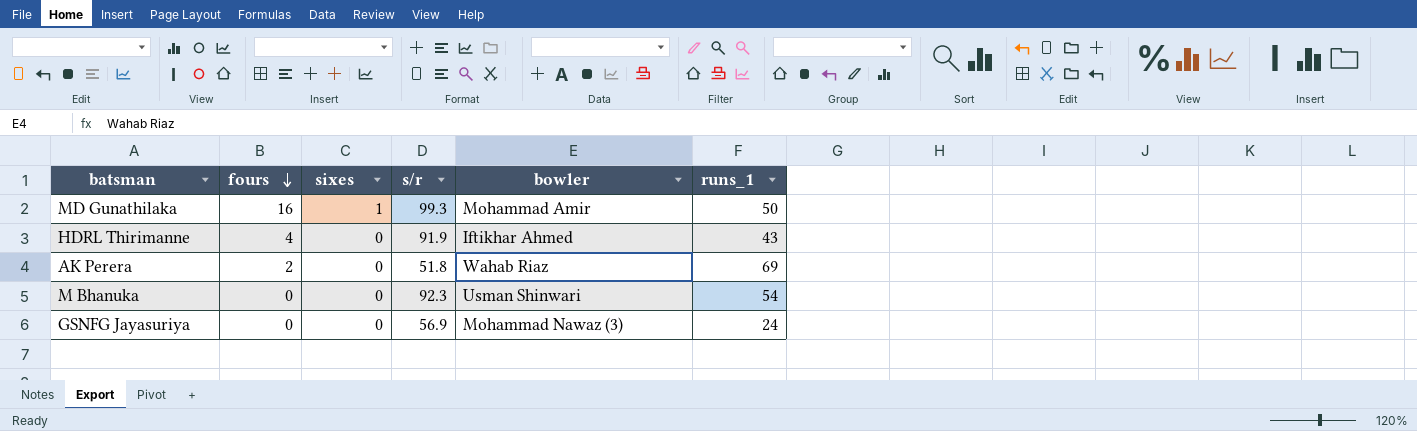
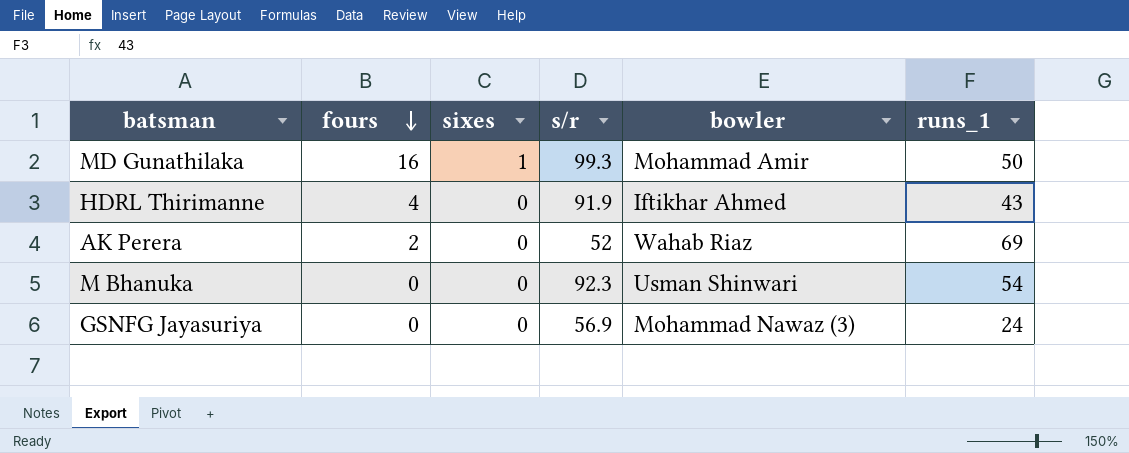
AK Perera | s/r: 51.8 -> 52

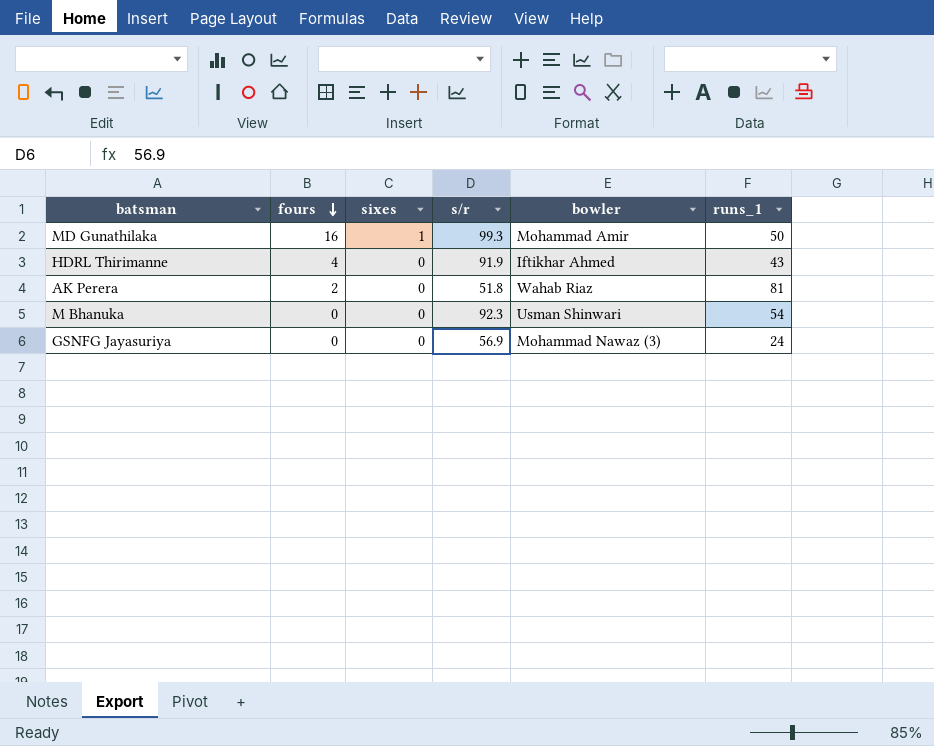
AK Perera | s/r: 52 -> 51.8
AK Perera | runs_1: 69 -> 81

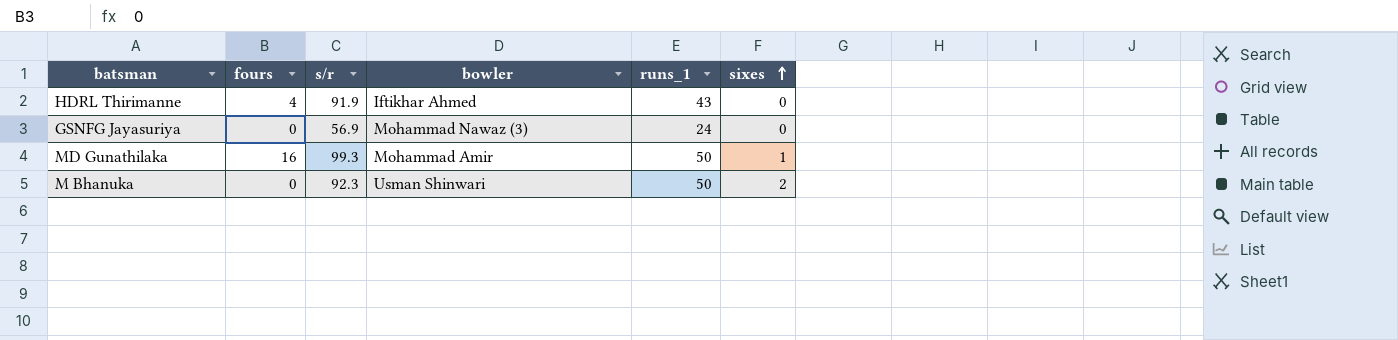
row order: fours descending -> sixes ascending
column sixes | position: 3 -> 6
row AK Perera: 2 | 0 | 51.8 | Wahab Riaz | 81 -> none
M Bhanuka | runs_1: 54 -> 50
M Bhanuka | sixes: 0 -> 2

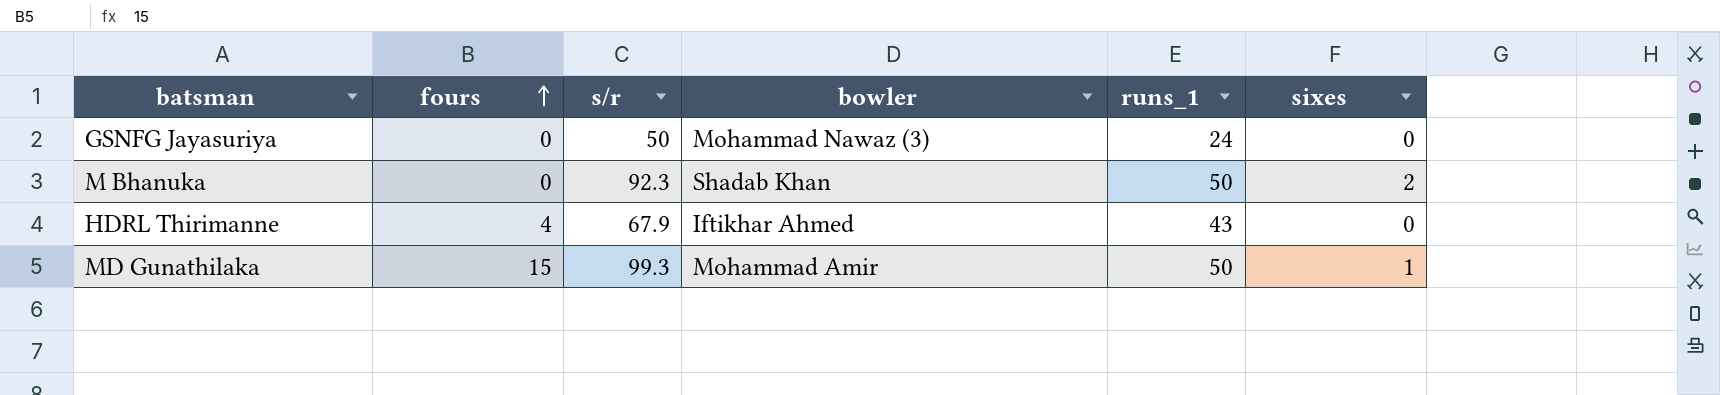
row order: sixes ascending -> fours ascending
GSNFG Jayasuriya | s/r: 56.9 -> 50
M Bhanuka | bowler: Usman Shinwari -> Shadab Khan
HDRL Thirimanne | s/r: 91.9 -> 67.9
MD Gunathilaka | fours: 16 -> 15

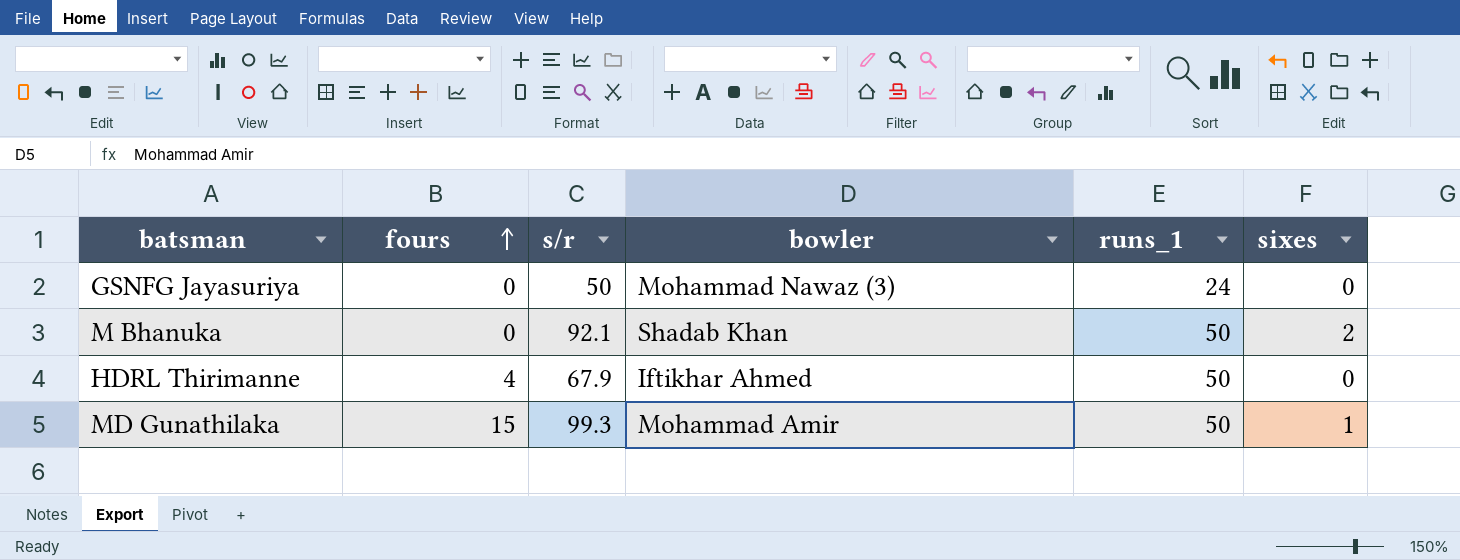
M Bhanuka | s/r: 92.3 -> 92.1
HDRL Thirimanne | runs_1: 43 -> 50

